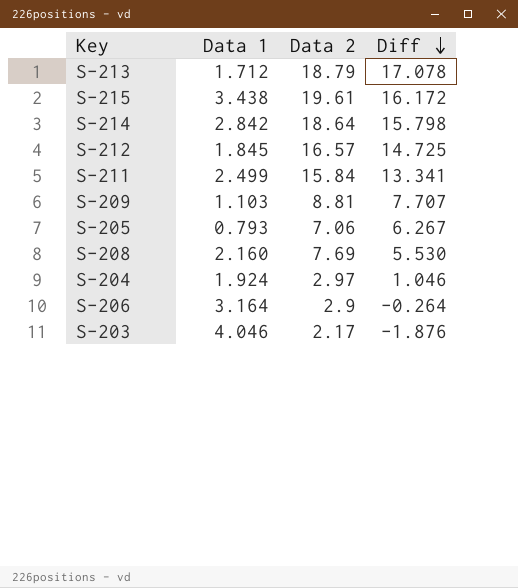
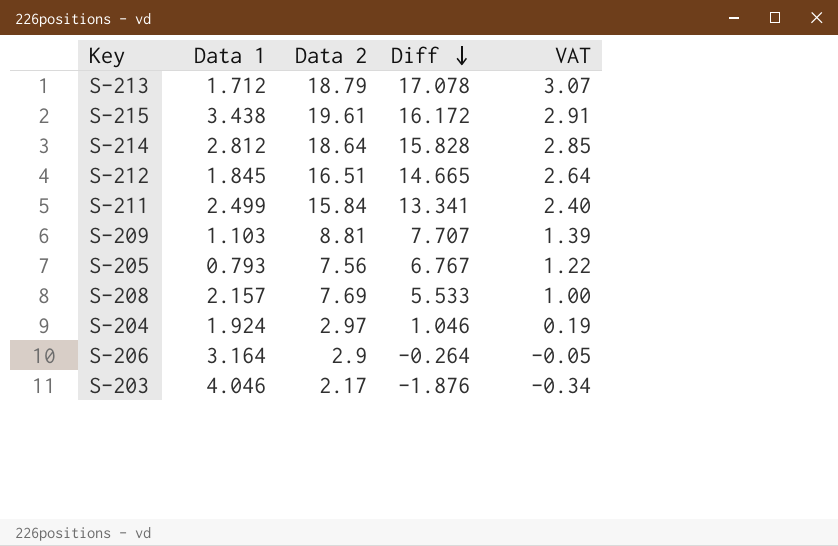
column VAT | formula: none -> [Diff] * 0.18
S-214 | Data 1: 2.842 -> 2.812
S-214 | Diff: 15.798 -> 15.828
S-212 | Data 2: 16.57 -> 16.51
S-212 | Diff: 14.725 -> 14.665
S-205 | Data 2: 7.06 -> 7.56
S-205 | Diff: 6.267 -> 6.767
S-208 | Data 1: 2.160 -> 2.157
S-208 | Diff: 5.530 -> 5.533

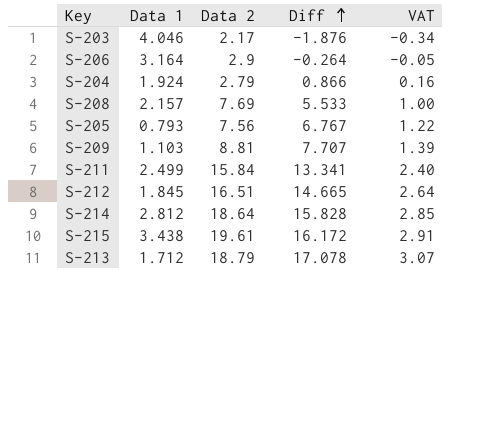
row order: Diff descending -> Diff ascending
S-204 | Data 2: 2.97 -> 2.79
S-204 | Diff: 1.046 -> 0.866
S-204 | VAT: 0.19 -> 0.16

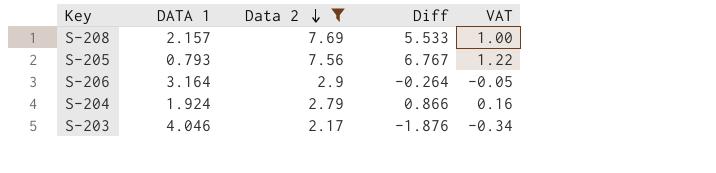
filter: none -> Data 2 <= 7.69
row order: Diff ascending -> Data 2 descending
column name: Data 1 -> DATA 1

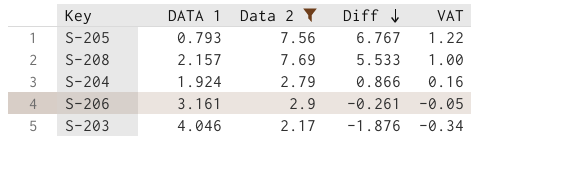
row order: Data 2 descending -> Diff descending
S-206 | DATA 1: 3.164 -> 3.161
S-206 | Diff: -0.264 -> -0.261

